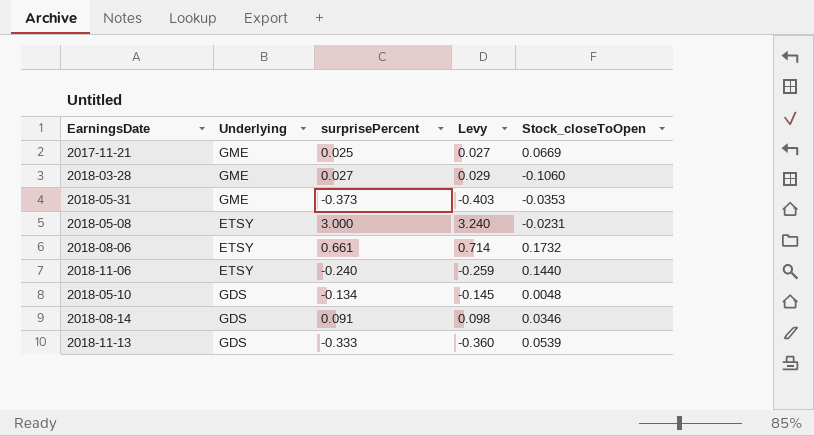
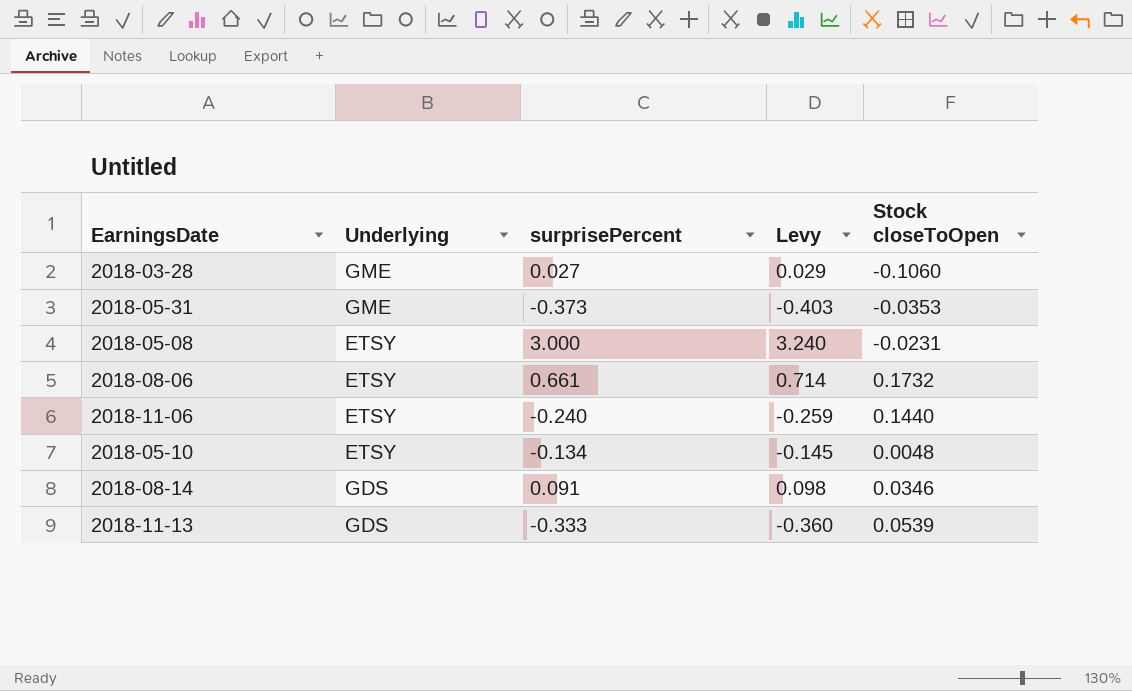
column name: Stock_closeToOpen -> Stock closeToOpen
row 2017-11-21: GME | 0.025 | 0.027 | 0.0669 -> none
2018-05-10 | Underlying: GDS -> ETSY

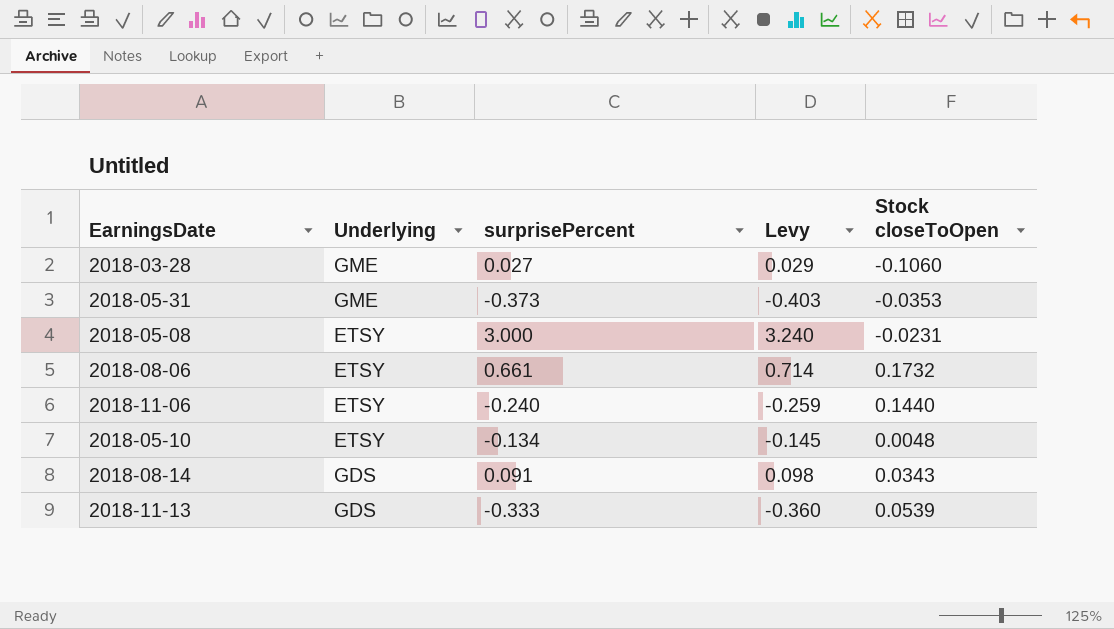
2018-08-14 | Stock closeToOpen: 0.0346 -> 0.0343

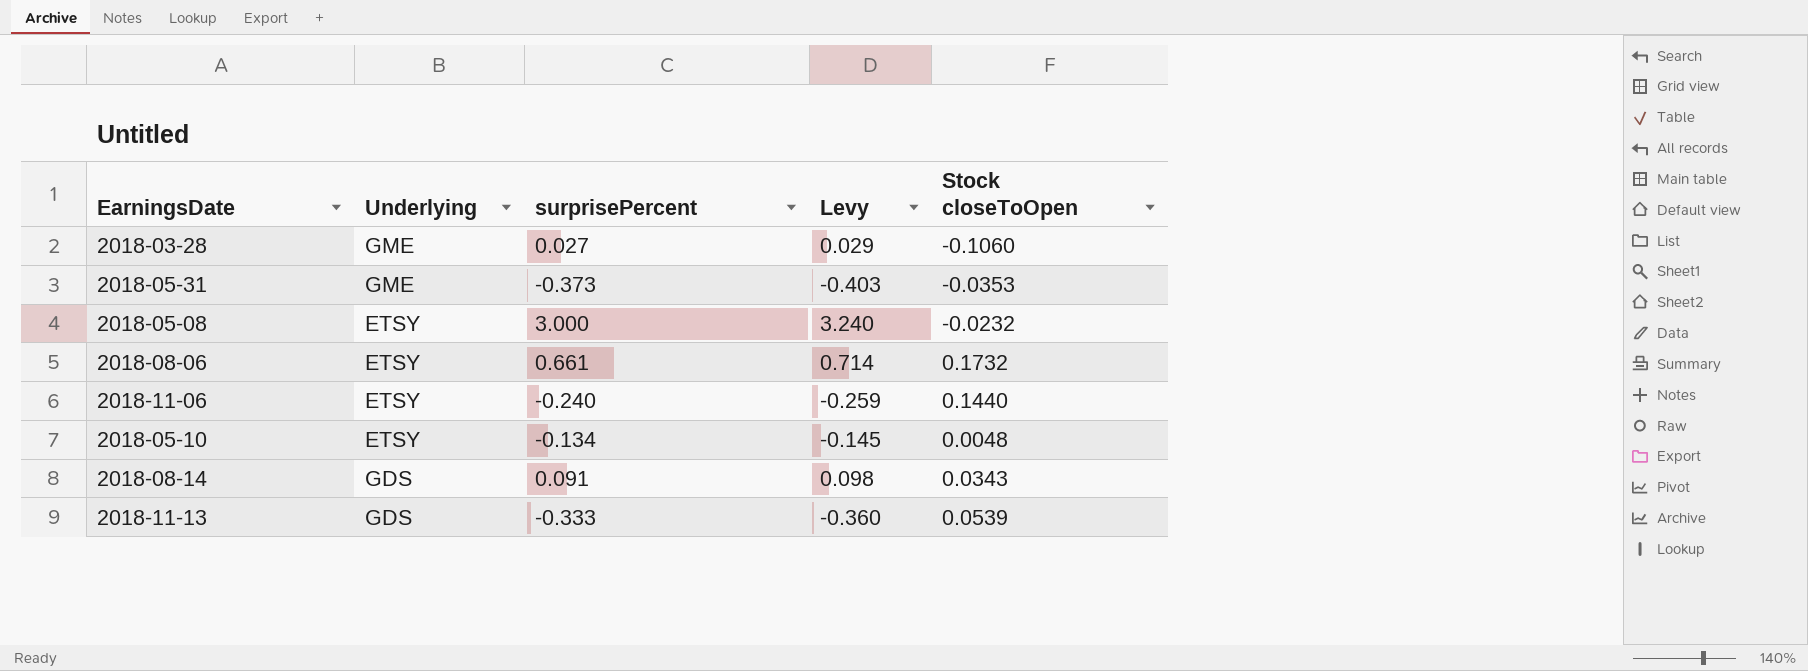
2018-05-08 | Stock closeToOpen: -0.0231 -> -0.0232

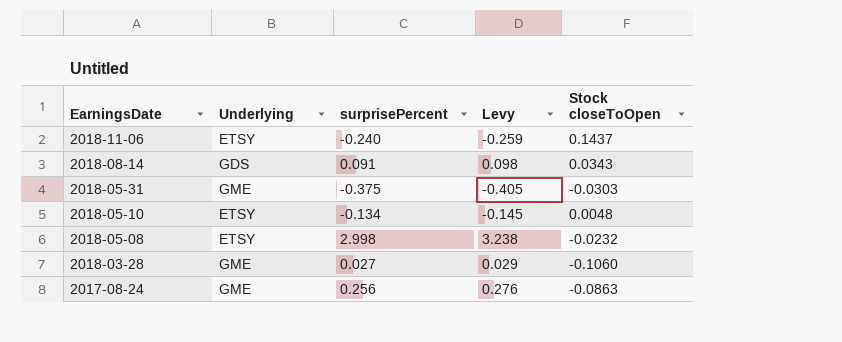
row order: none -> EarningsDate descending
row 2018-08-06: ETSY | 0.661 | 0.714 | 0.1732 -> none
row 2018-11-13: GDS | -0.333 | -0.360 | 0.0539 -> none
2018-11-06 | Stock closeToOpen: 0.1440 -> 0.1437
2018-05-31 | surprisePercent: -0.373 -> -0.375
2018-05-31 | Levy: -0.403 -> -0.405
2018-05-31 | Stock closeToOpen: -0.0353 -> -0.0303
2018-05-08 | surprisePercent: 3.000 -> 2.998
2018-05-08 | Levy: 3.240 -> 3.238
row 2017-08-24: none -> GME | 0.256 | 0.276 | -0.0863

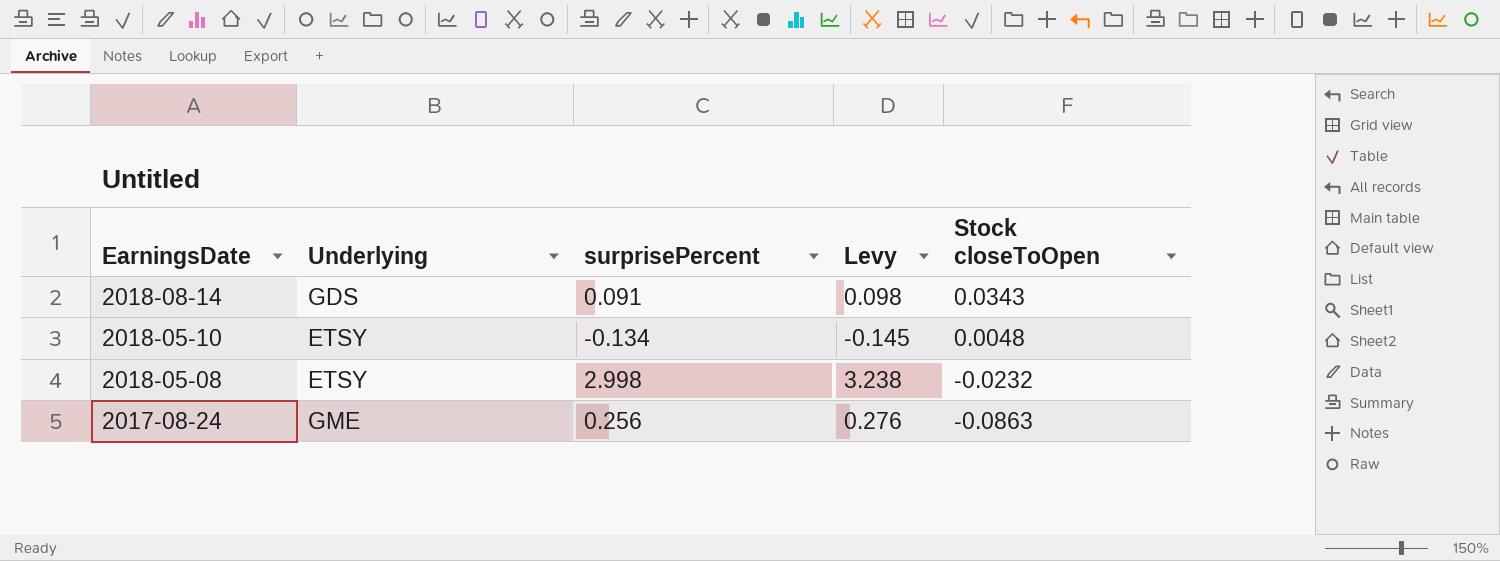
row 2018-11-06: ETSY | -0.240 | -0.259 | 0.1437 -> none
row 2018-05-31: GME | -0.375 | -0.405 | -0.0303 -> none
row 2018-03-28: GME | 0.027 | 0.029 | -0.1060 -> none

